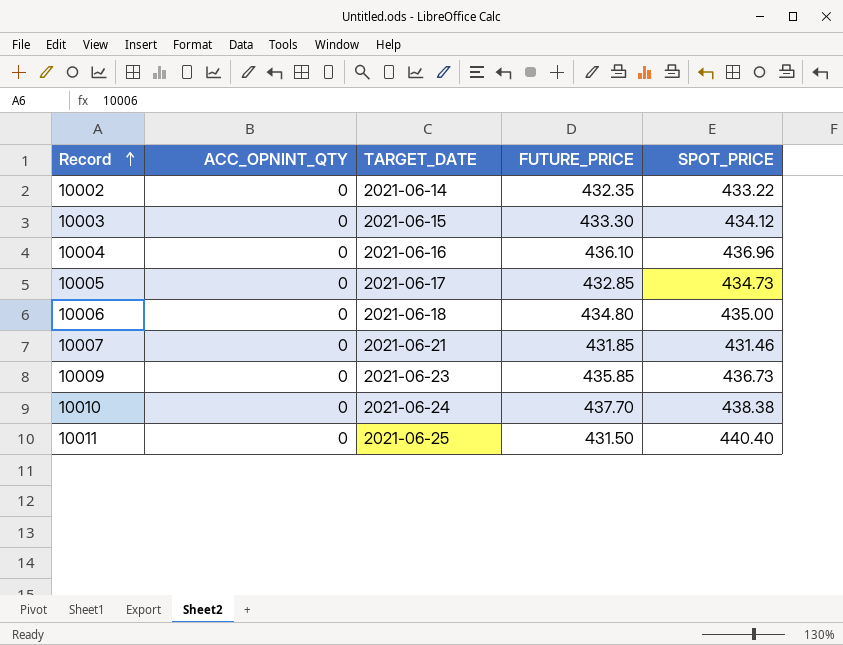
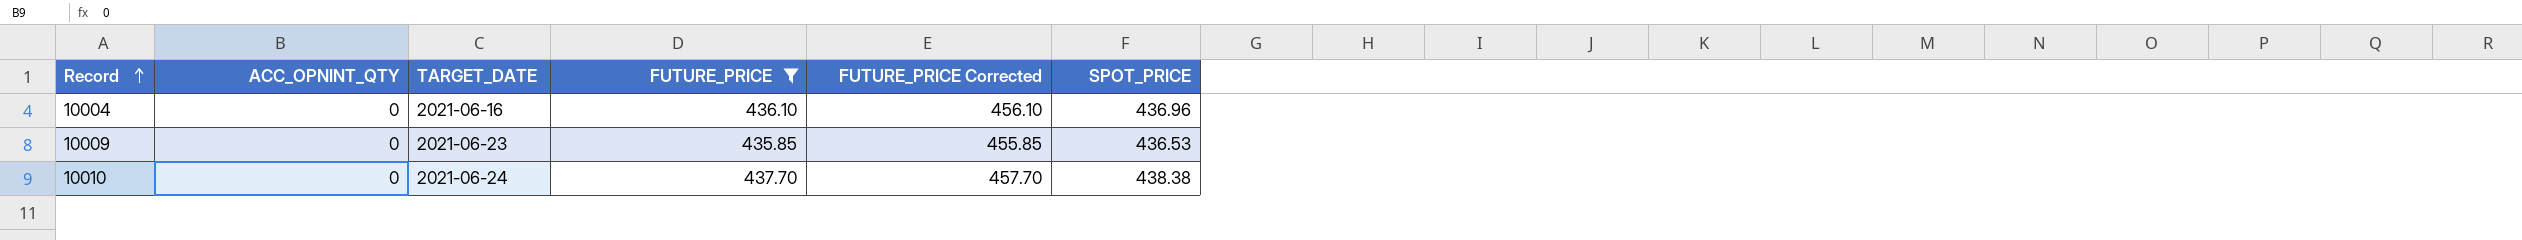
filter: none -> FUTURE_PRICE >= 435.85
column FUTURE_PRICE Corrected | formula: none -> [FUTURE_PRICE] + 20
10009 | SPOT_PRICE: 436.73 -> 436.53

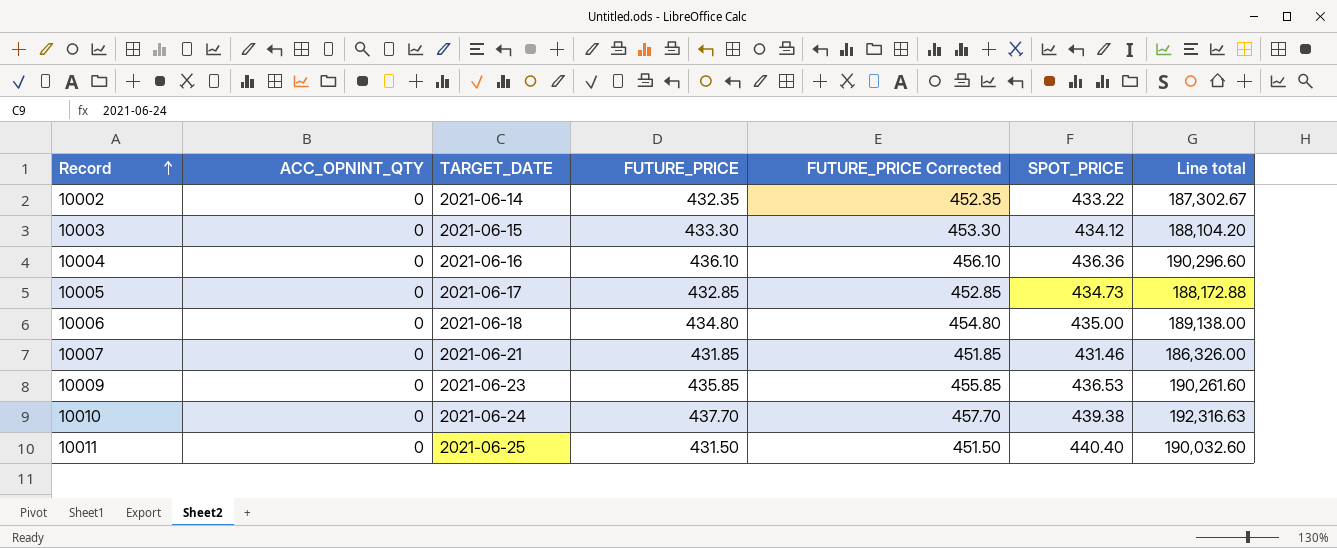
filter: FUTURE_PRICE >= 435.85 -> none
column Line total | formula: none -> [FUTURE_PRICE] * [SPOT_PRICE]
10004 | SPOT_PRICE: 436.96 -> 436.36
10010 | SPOT_PRICE: 438.38 -> 439.38

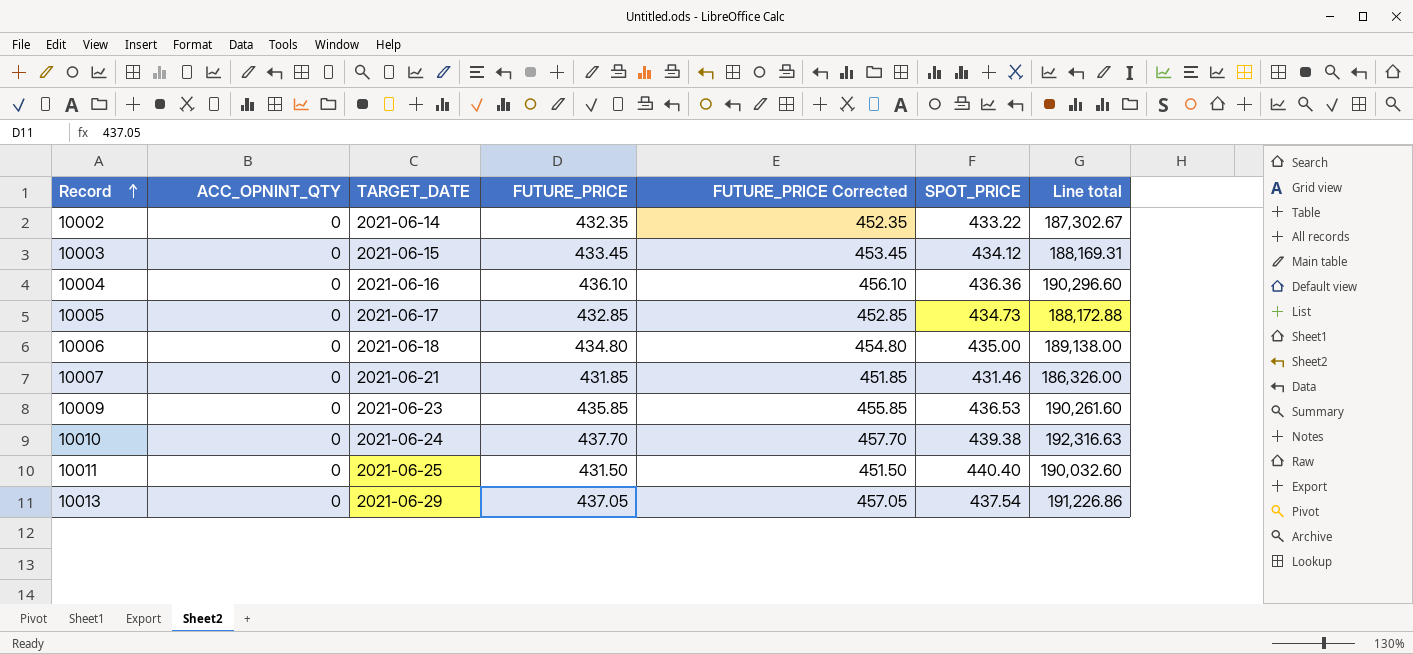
10003 | FUTURE_PRICE: 433.30 -> 433.45
10003 | FUTURE_PRICE Corrected: 453.30 -> 453.45
10003 | Line total: 188,104.20 -> 188,169.31
row 10013: none -> 0 | 2021-06-29 | 437.05 | 457.05 | 437.54 | 191,226.86

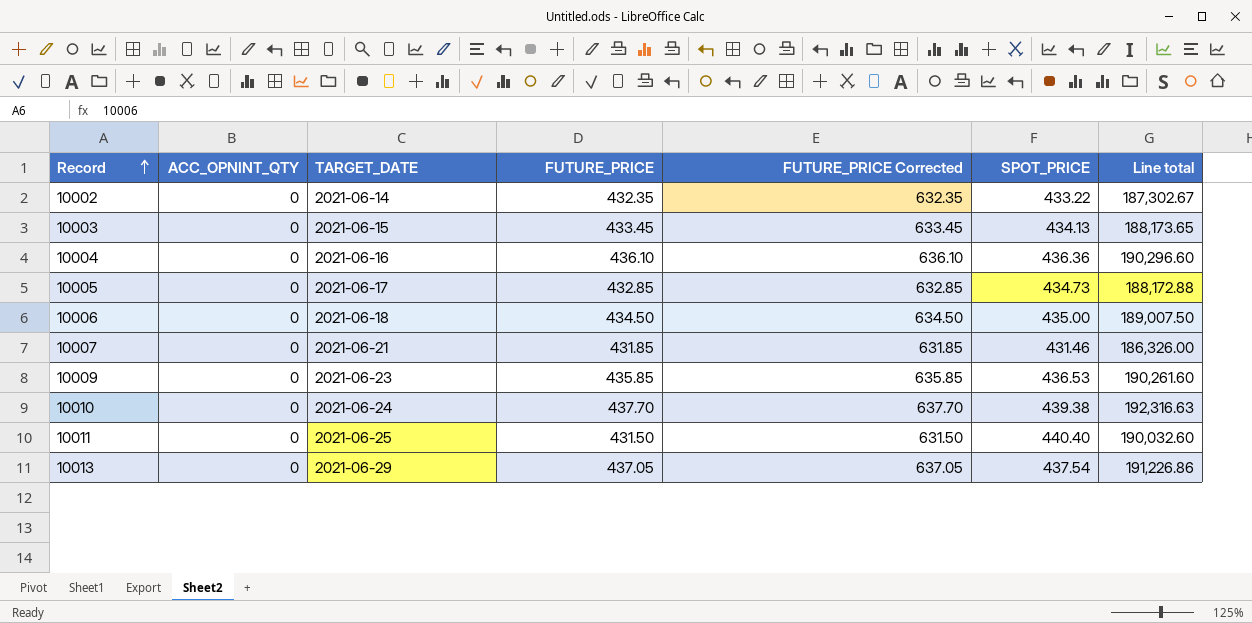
column FUTURE_PRICE Corrected | formula: [FUTURE_PRICE] + 20 -> [FUTURE_PRICE] + 200
10003 | SPOT_PRICE: 434.12 -> 434.13
10003 | Line total: 188,169.31 -> 188,173.65
10006 | FUTURE_PRICE: 434.80 -> 434.50
10006 | Line total: 189,138.00 -> 189,007.50

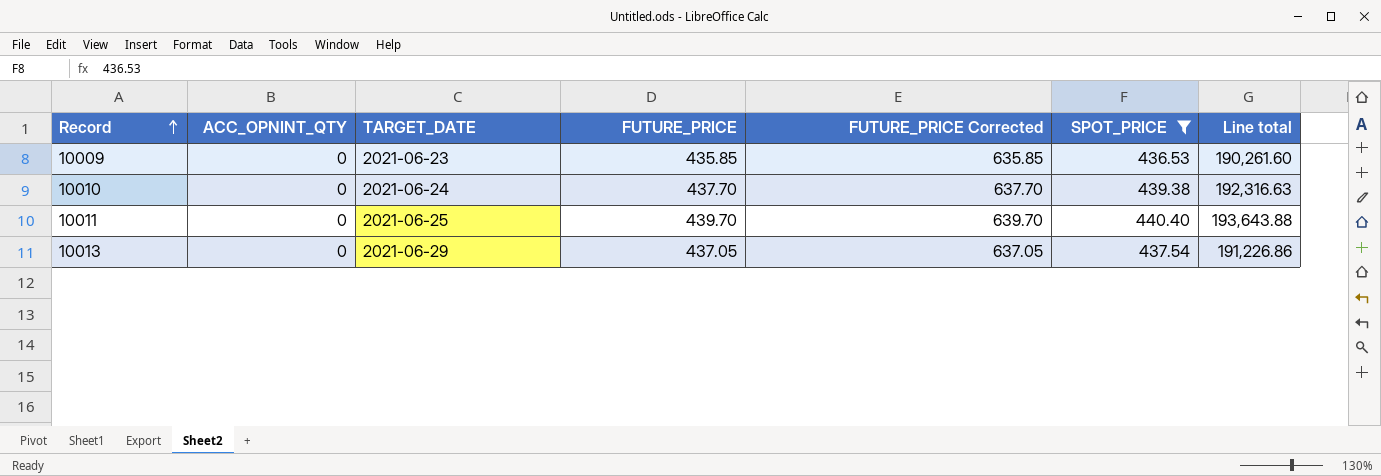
filter: none -> SPOT_PRICE >= 436.53
10011 | FUTURE_PRICE: 431.50 -> 439.70
10011 | FUTURE_PRICE Corrected: 631.50 -> 639.70
10011 | Line total: 190,032.60 -> 193,643.88

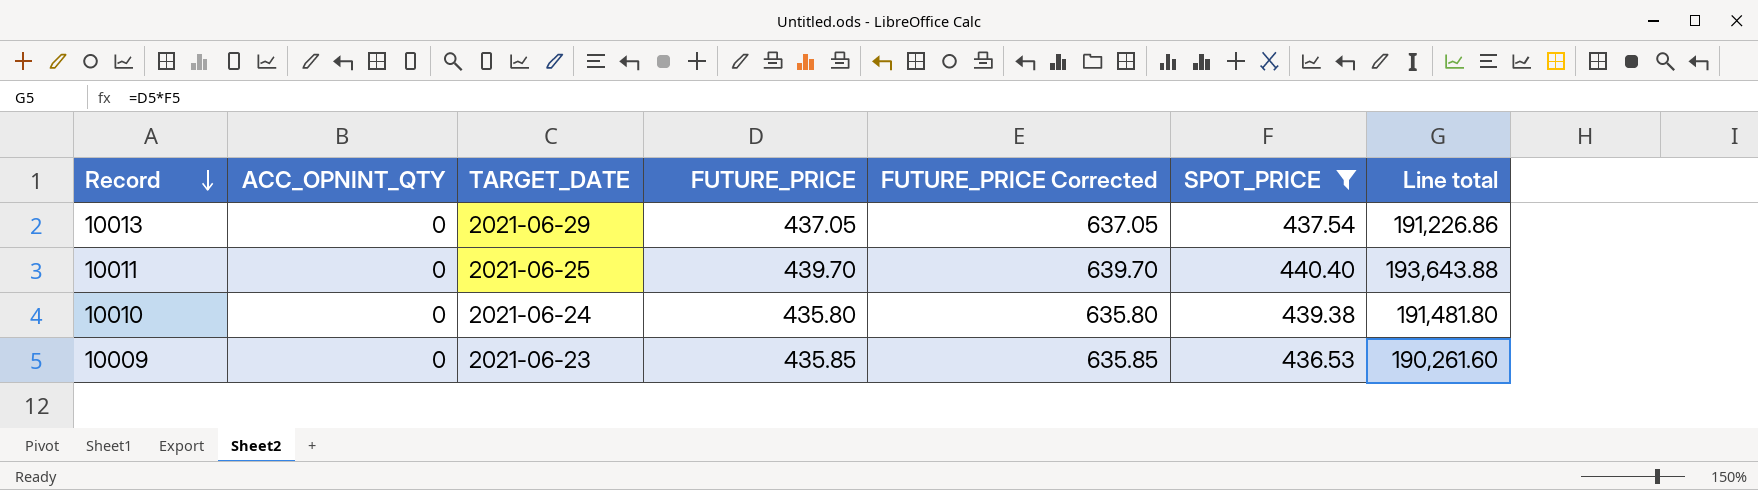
row order: Record ascending -> Record descending
10010 | FUTURE_PRICE: 437.70 -> 435.80
10010 | FUTURE_PRICE Corrected: 637.70 -> 635.80
10010 | Line total: 192,316.63 -> 191,481.80

